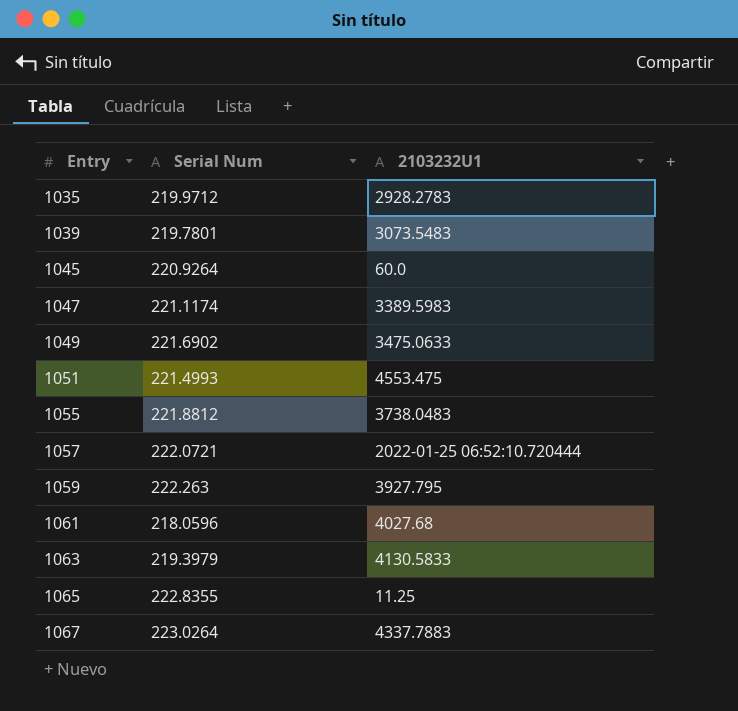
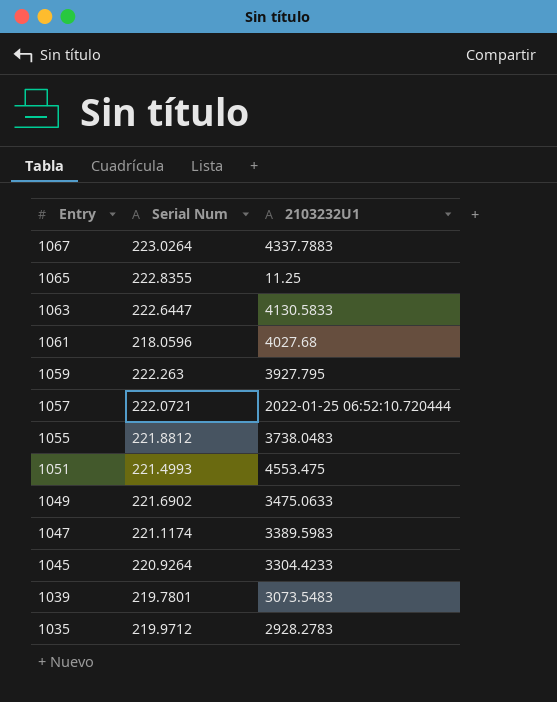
row order: Entry ascending -> Entry descending
1063 | Serial Num: 219.3979 -> 222.6447
1045 | 2103232U1: 60.0 -> 3304.4233

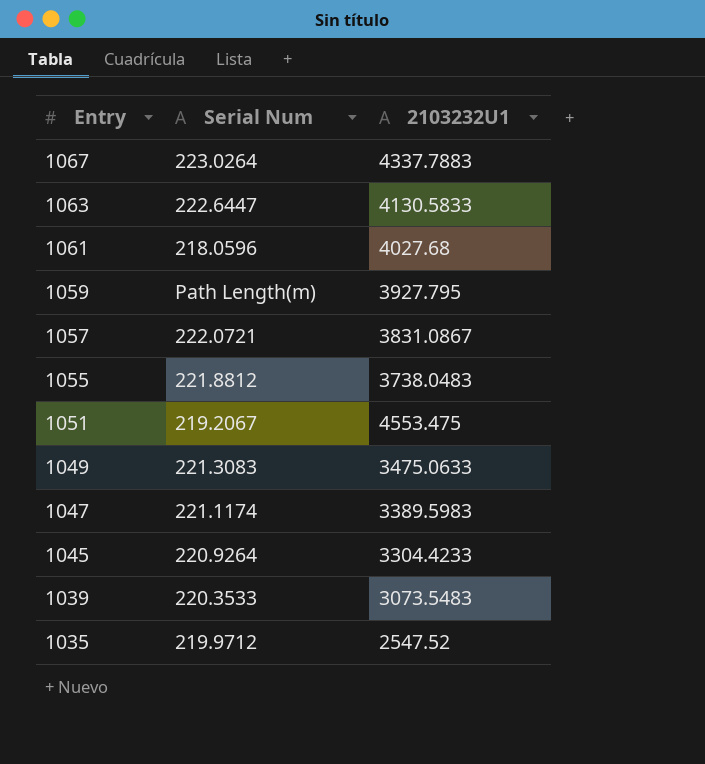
row 1065: 222.8355 | 11.25 -> none
1059 | Serial Num: 222.263 -> Path Length(m)
1057 | 2103232U1: 2022-01-25 06:52:10.720444 -> 3831.0867
1051 | Serial Num: 221.4993 -> 219.2067
1049 | Serial Num: 221.6902 -> 221.3083
1039 | Serial Num: 219.7801 -> 220.3533
1035 | 2103232U1: 2928.2783 -> 2547.52

